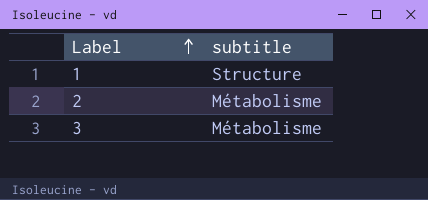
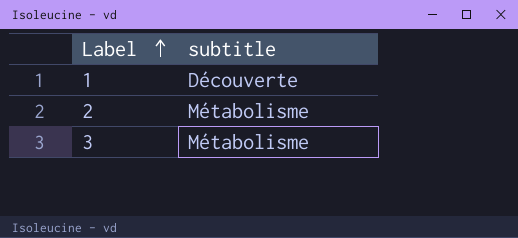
1 | subtitle: Structure -> Découverte

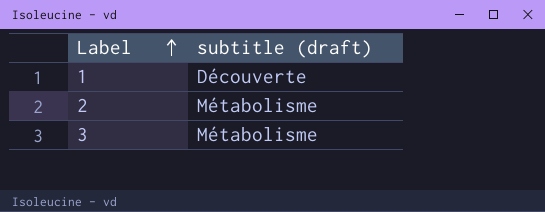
column name: subtitle -> subtitle (draft)

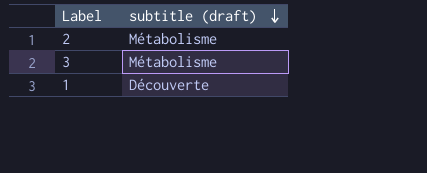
row order: Label ascending -> subtitle (draft) descending

